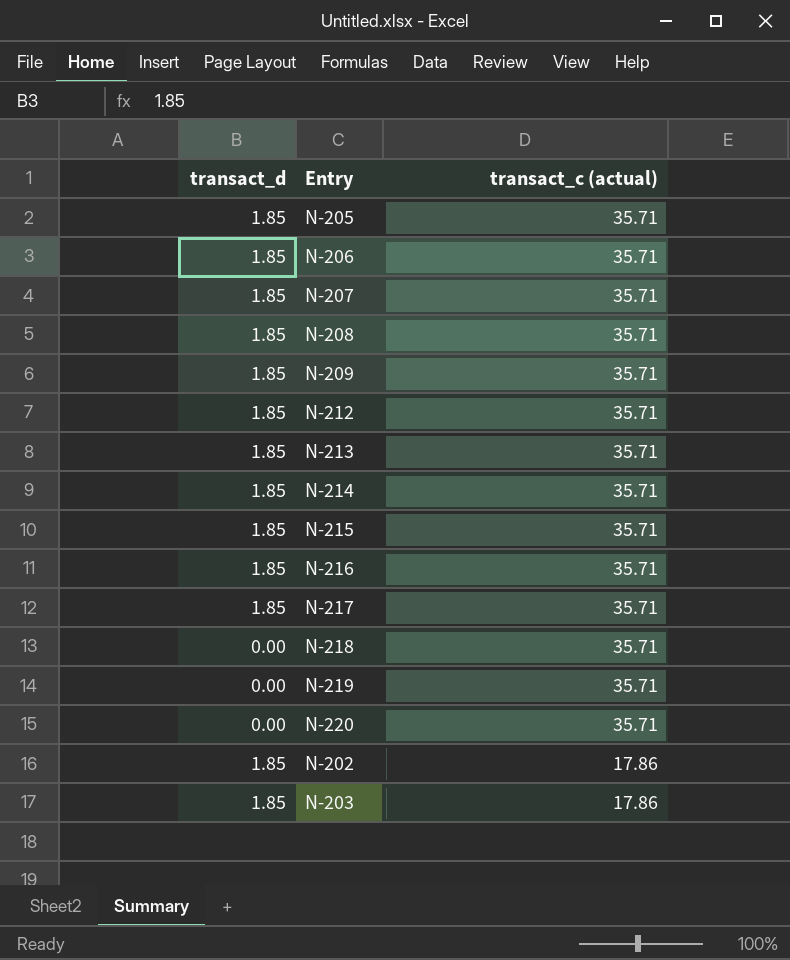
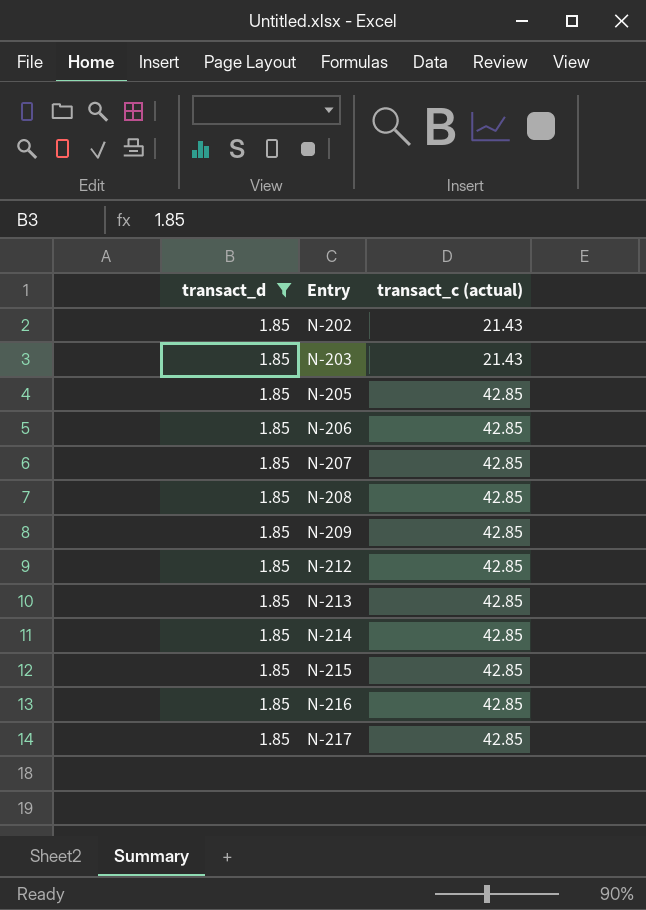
filter: none -> transact_d = 1.85
row order: transact_c (actual) descending -> Entry ascending
N-202 | transact_c (actual): 17.86 -> 21.43
N-203 | transact_c (actual): 17.86 -> 21.43
N-205 | transact_c (actual): 35.71 -> 42.85
N-206 | transact_c (actual): 35.71 -> 42.85
N-207 | transact_c (actual): 35.71 -> 42.85
N-208 | transact_c (actual): 35.71 -> 42.85
N-209 | transact_c (actual): 35.71 -> 42.85
N-212 | transact_c (actual): 35.71 -> 42.85
N-213 | transact_c (actual): 35.71 -> 42.85
N-214 | transact_c (actual): 35.71 -> 42.85
N-215 | transact_c (actual): 35.71 -> 42.85
N-216 | transact_c (actual): 35.71 -> 42.85
N-217 | transact_c (actual): 35.71 -> 42.85

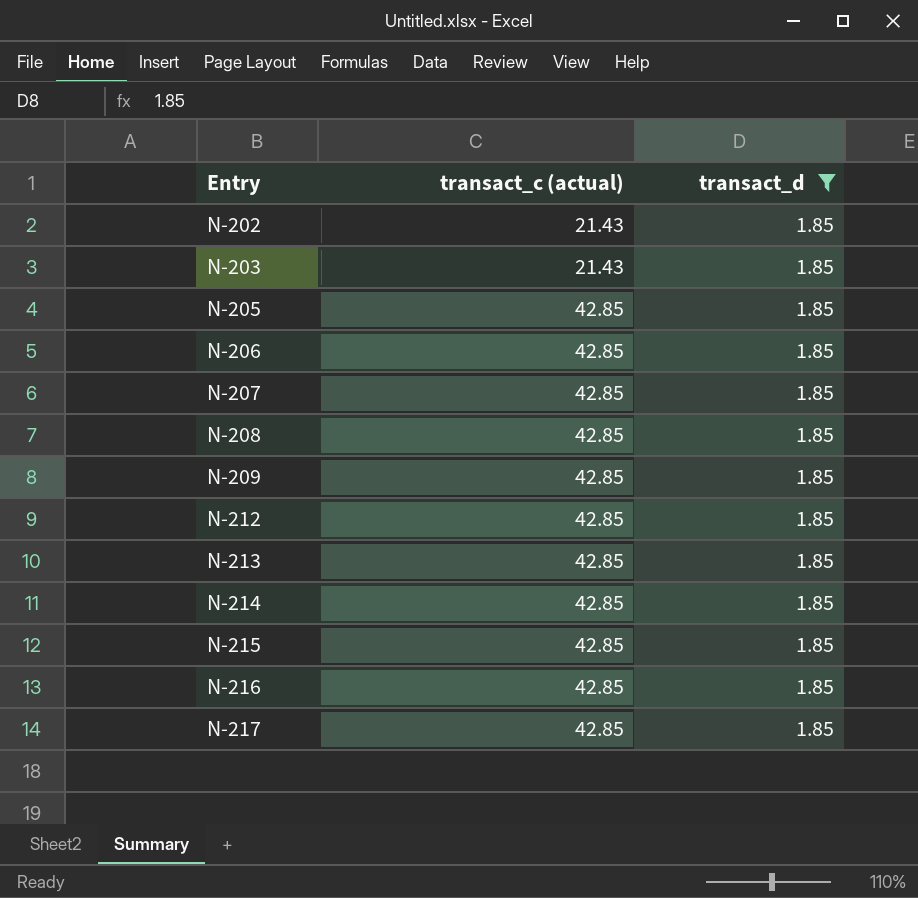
column transact_d | position: 1 -> 3

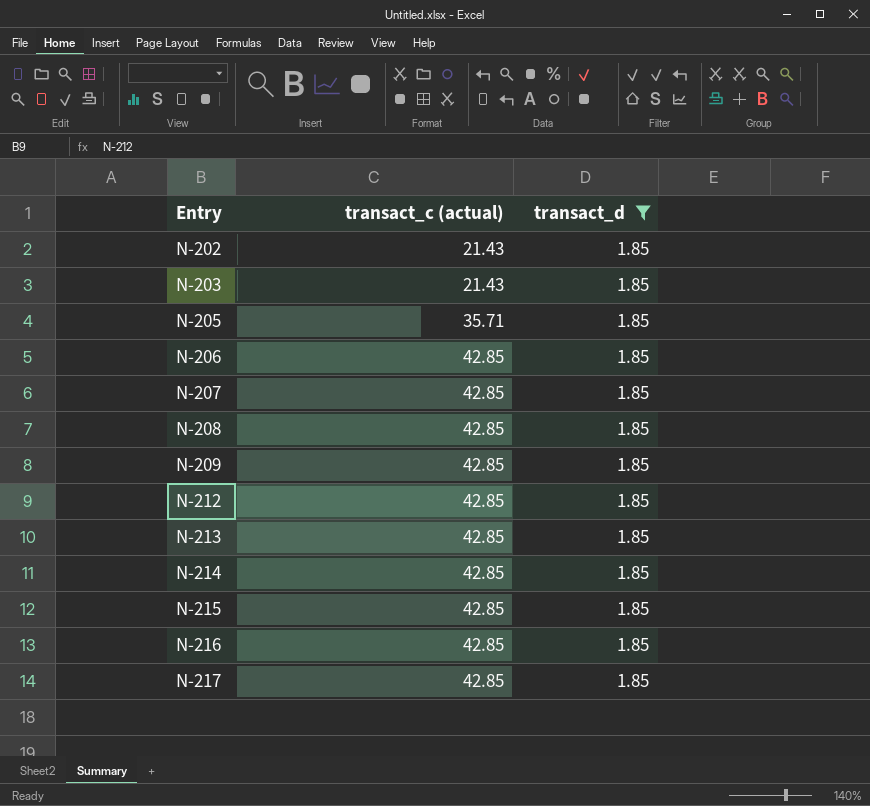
N-205 | transact_c (actual): 42.85 -> 35.71

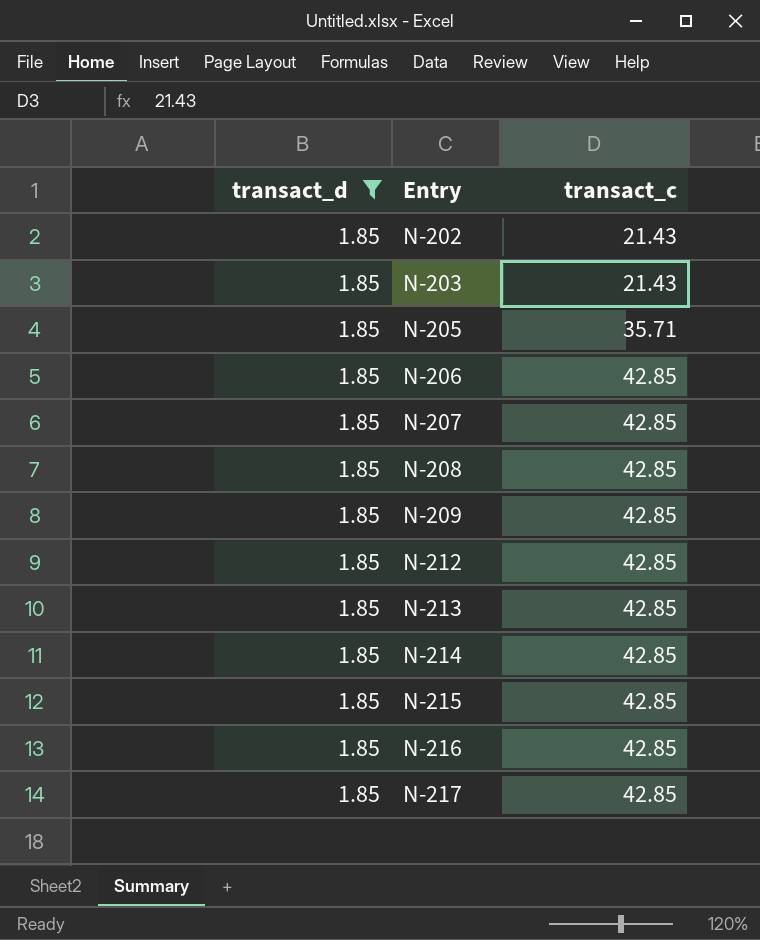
column transact_d | position: 3 -> 1
column name: transact_c (actual) -> transact_c

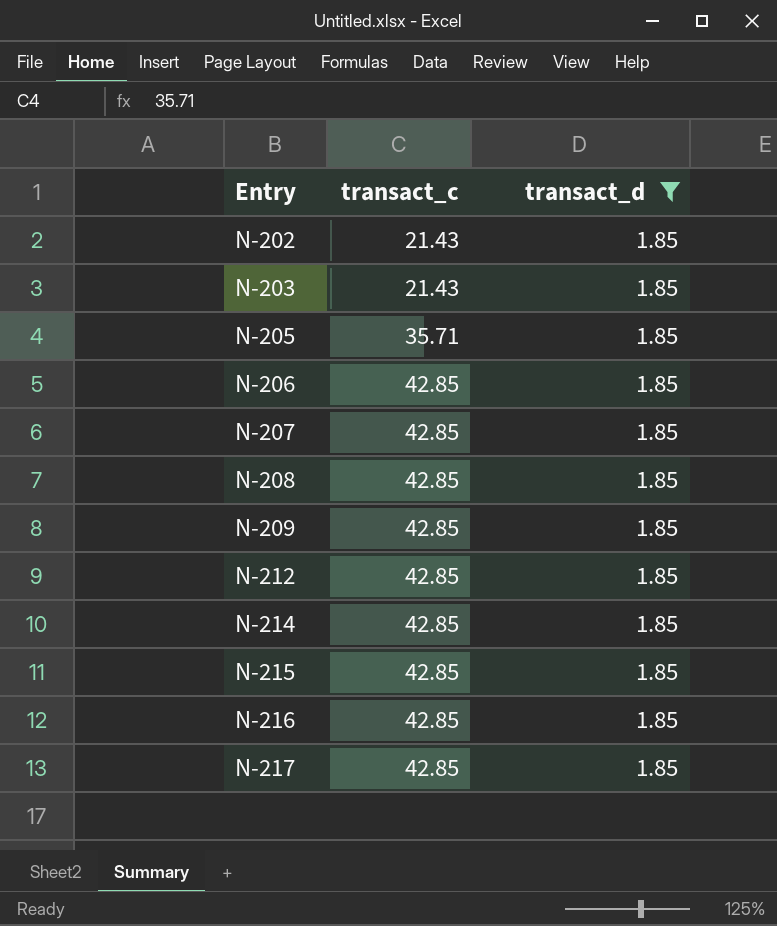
column transact_d | position: 1 -> 3
row N-213: 1.85 | 42.85 -> none

